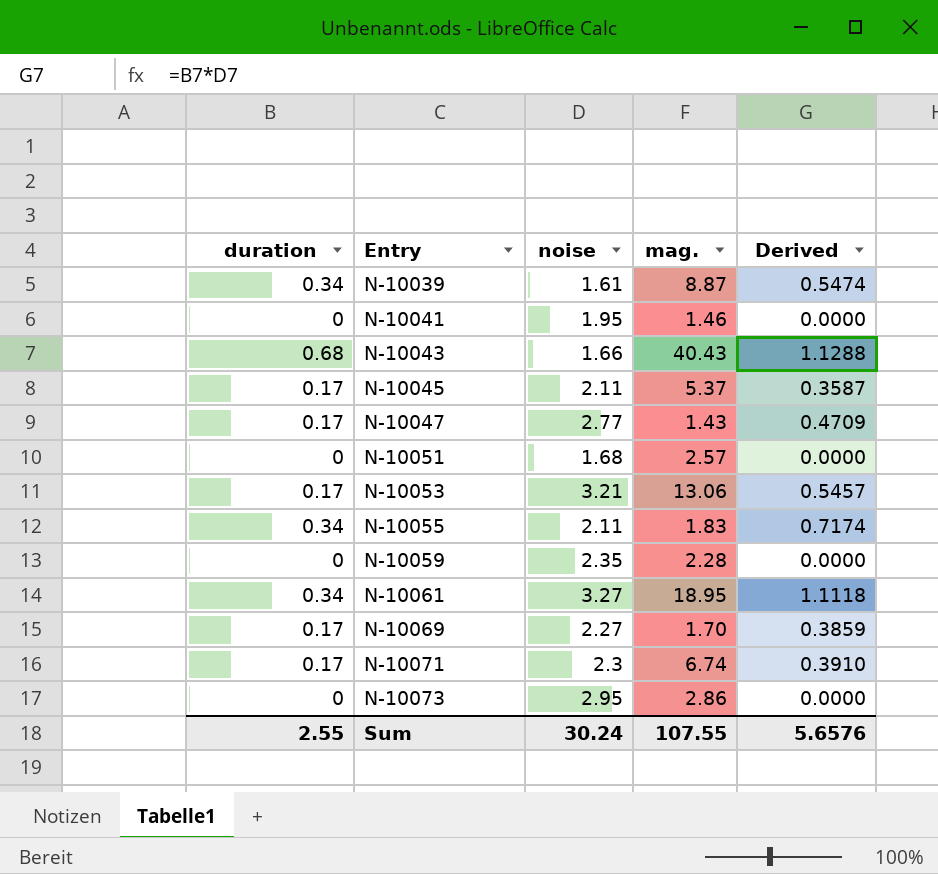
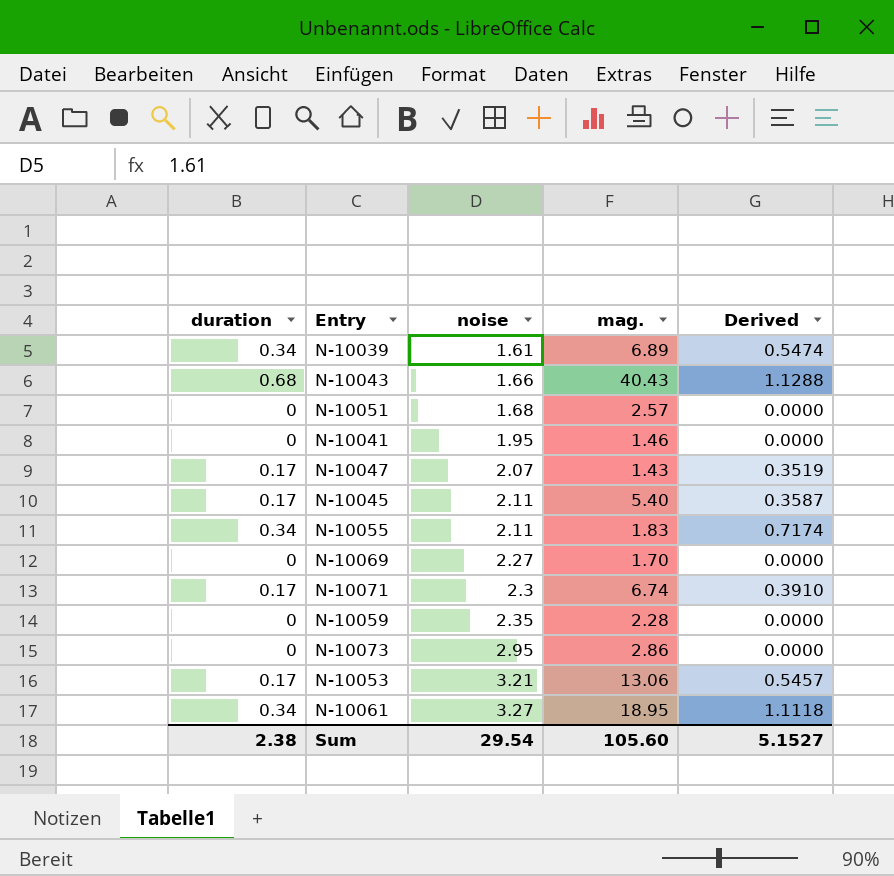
row order: Entry ascending -> noise ascending
N-10039 | mag.: 8.87 -> 6.89
N-10047 | noise: 2.77 -> 2.07
N-10047 | Derived: 0.4709 -> 0.3519
N-10045 | mag.: 5.37 -> 5.40
N-10069 | duration: 0.17 -> 0
N-10069 | Derived: 0.3859 -> 0.0000
Sum | duration: 2.55 -> 2.38
Sum | noise: 30.24 -> 29.54
Sum | mag.: 107.55 -> 105.60
Sum | Derived: 5.6576 -> 5.1527

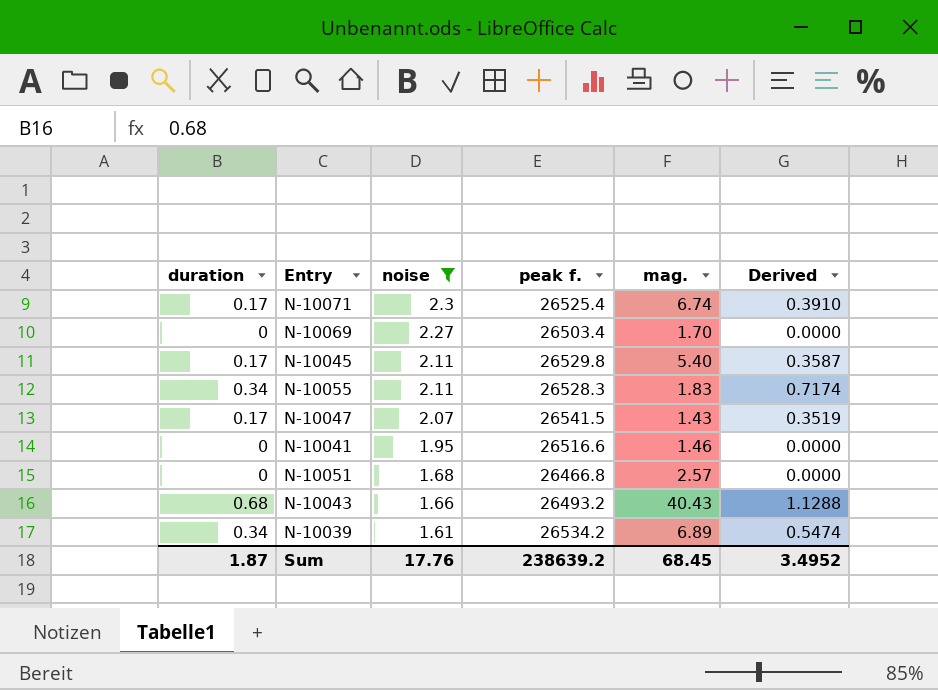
filter: none -> noise <= 2.3
row order: noise ascending -> noise descending
column peak f. | position: none -> 4
Sum | duration: 2.38 -> 1.87
Sum | noise: 29.54 -> 17.76
Sum | mag.: 105.60 -> 68.45
Sum | Derived: 5.1527 -> 3.4952

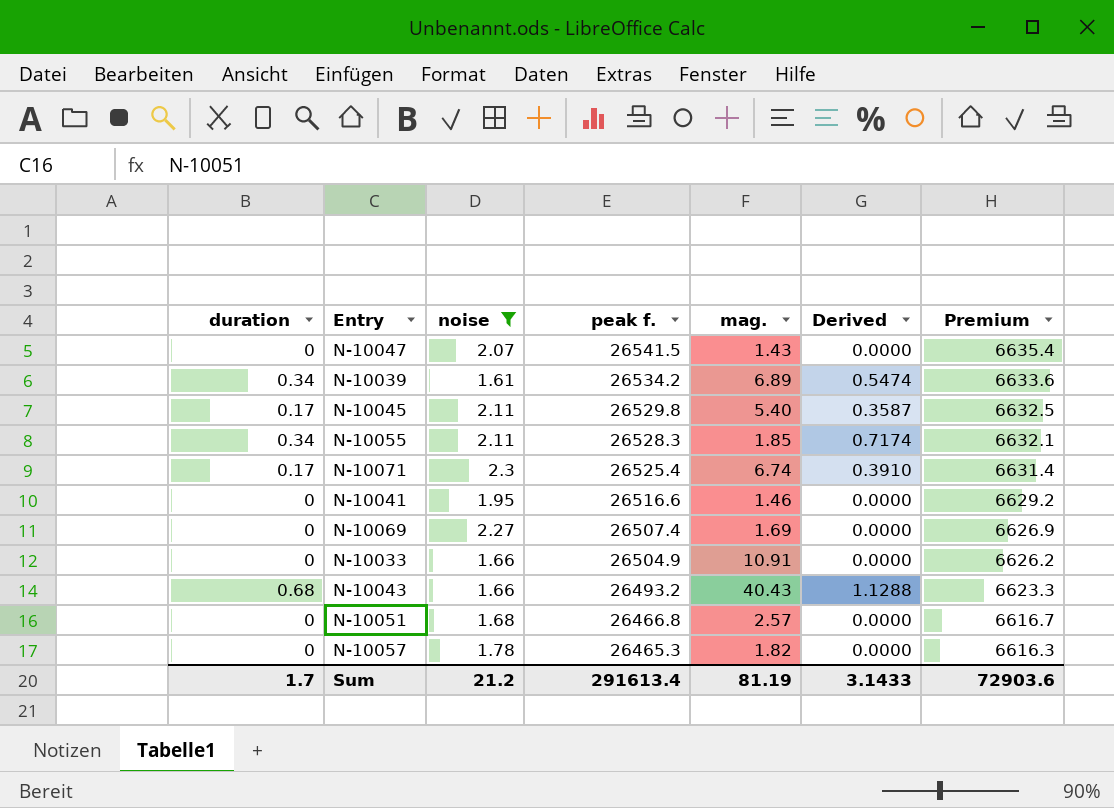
row order: noise descending -> peak f. descending
column Premium | formula: none -> [peak f.] * 0.25
N-10047 | duration: 0.17 -> 0
N-10047 | Derived: 0.3519 -> 0.0000
N-10055 | mag.: 1.83 -> 1.85
N-10069 | peak f.: 26503.4 -> 26507.4
N-10069 | mag.: 1.70 -> 1.69
row N-10033: none -> 0 | 1.66 | 26504.9 | 10.91 | 0.0000 | 6626.2
row N-10057: none -> 0 | 1.78 | 26465.3 | 1.82 | 0.0000 | 6616.3
Sum | duration: 1.87 -> 1.7
Sum | noise: 17.76 -> 21.2
Sum | peak f.: 238639.2 -> 291613.4
Sum | mag.: 68.45 -> 81.19
Sum | Derived: 3.4952 -> 3.1433

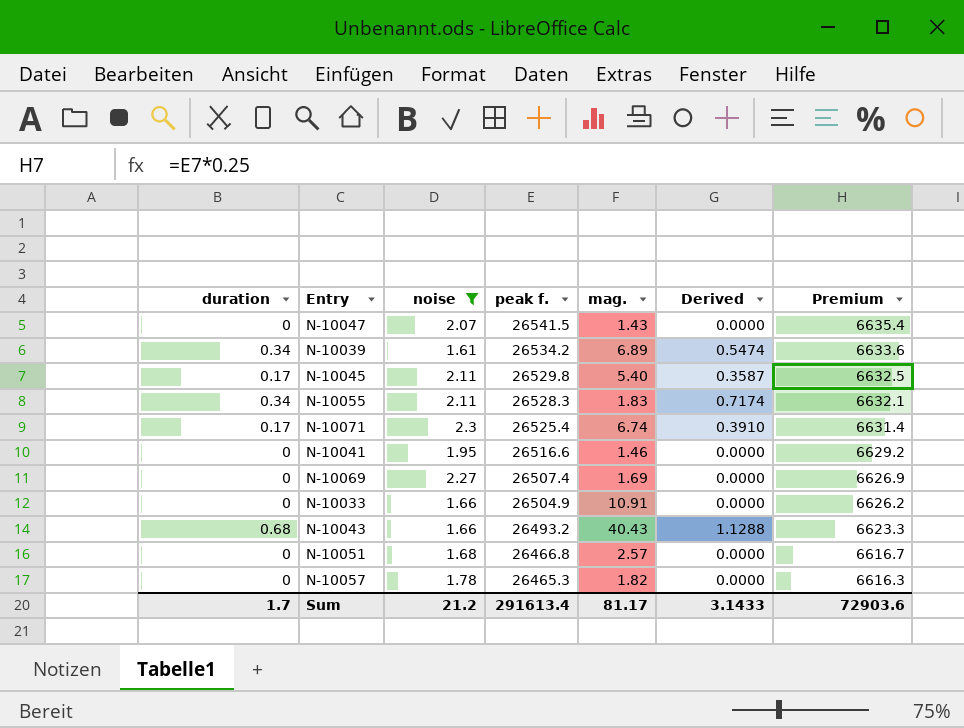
N-10055 | mag.: 1.85 -> 1.83
Sum | mag.: 81.19 -> 81.17

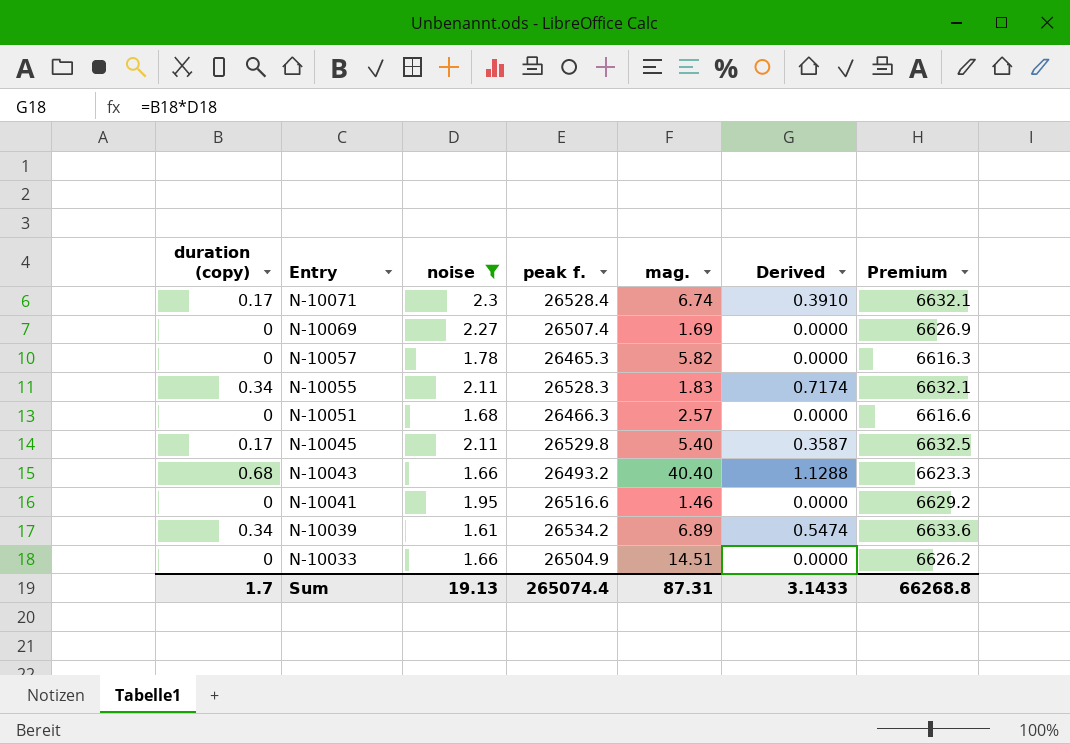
row order: peak f. descending -> Entry descending
column name: duration -> duration (copy)
row N-10047: 0 | 2.07 | 26541.5 | 1.43 | 0.0000 | 6635.4 -> none
N-10071 | peak f.: 26525.4 -> 26528.4
N-10071 | Premium: 6631.4 -> 6632.1
N-10057 | mag.: 1.82 -> 5.82
N-10051 | peak f.: 26466.8 -> 26466.3
N-10051 | Premium: 6616.7 -> 6616.6
N-10043 | mag.: 40.43 -> 40.40
N-10033 | mag.: 10.91 -> 14.51
Sum | noise: 21.2 -> 19.13
Sum | peak f.: 291613.4 -> 265074.4
Sum | mag.: 81.17 -> 87.31
Sum | Premium: 72903.6 -> 66268.8

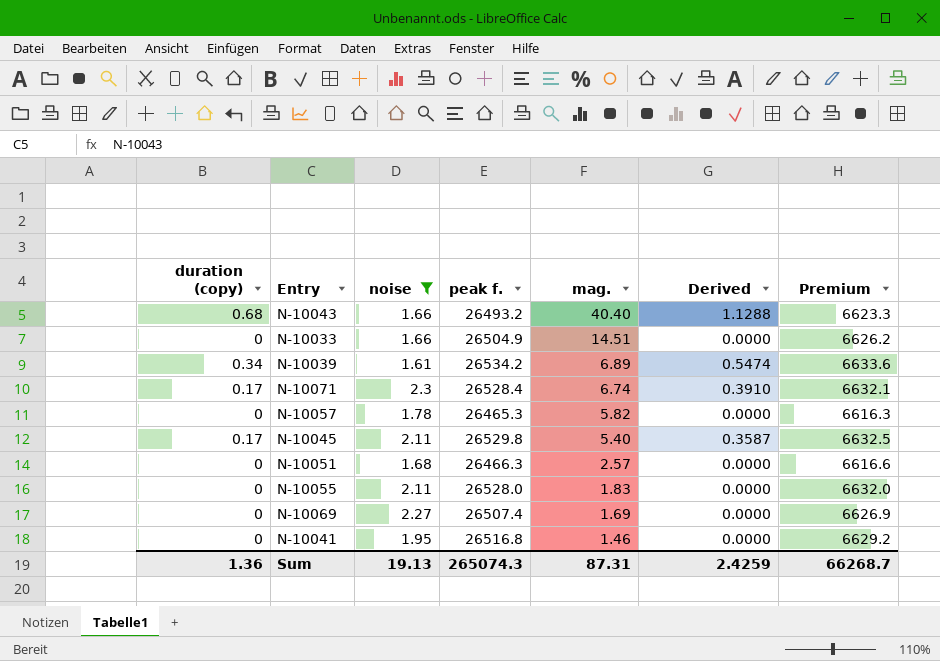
row order: Entry descending -> mag. descending
N-10055 | duration (copy): 0.34 -> 0
N-10055 | peak f.: 26528.3 -> 26528.0
N-10055 | Derived: 0.7174 -> 0.0000
N-10055 | Premium: 6632.1 -> 6632.0
N-10041 | peak f.: 26516.6 -> 26516.8
Sum | duration (copy): 1.7 -> 1.36
Sum | peak f.: 265074.4 -> 265074.3
Sum | Derived: 3.1433 -> 2.4259
Sum | Premium: 66268.8 -> 66268.7

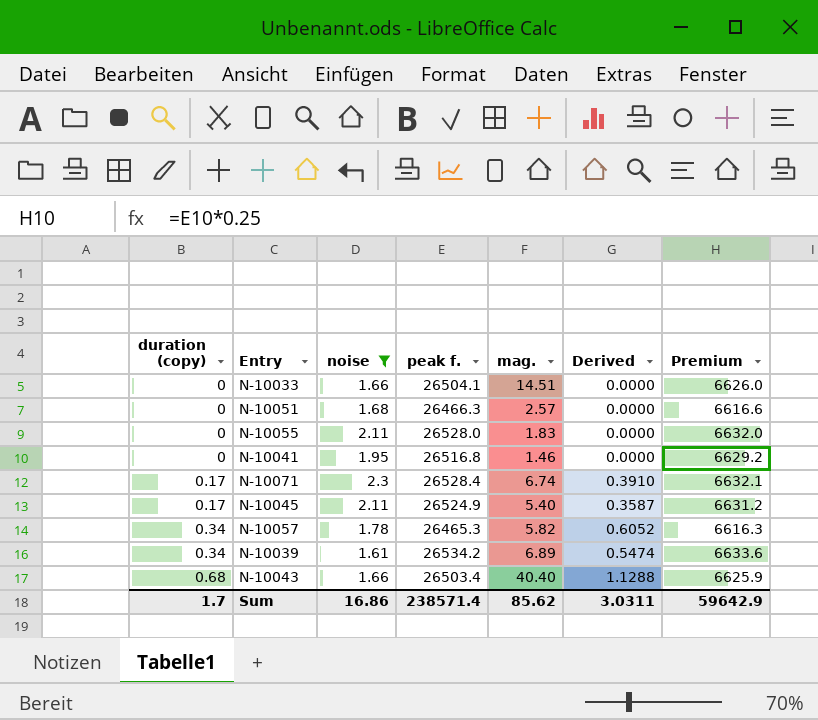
row order: mag. descending -> duration (copy) ascending
row N-10069: 0 | 2.27 | 26507.4 | 1.69 | 0.0000 | 6626.9 -> none
N-10033 | peak f.: 26504.9 -> 26504.1
N-10033 | Premium: 6626.2 -> 6626.0
N-10045 | peak f.: 26529.8 -> 26524.9
N-10045 | Premium: 6632.5 -> 6631.2
N-10057 | duration (copy): 0 -> 0.34
N-10057 | Derived: 0.0000 -> 0.6052
N-10043 | peak f.: 26493.2 -> 26503.4
N-10043 | Premium: 6623.3 -> 6625.9
Sum | duration (copy): 1.36 -> 1.7
Sum | noise: 19.13 -> 16.86
Sum | peak f.: 265074.3 -> 238571.4
Sum | mag.: 87.31 -> 85.62
Sum | Derived: 2.4259 -> 3.0311
Sum | Premium: 66268.7 -> 59642.9

